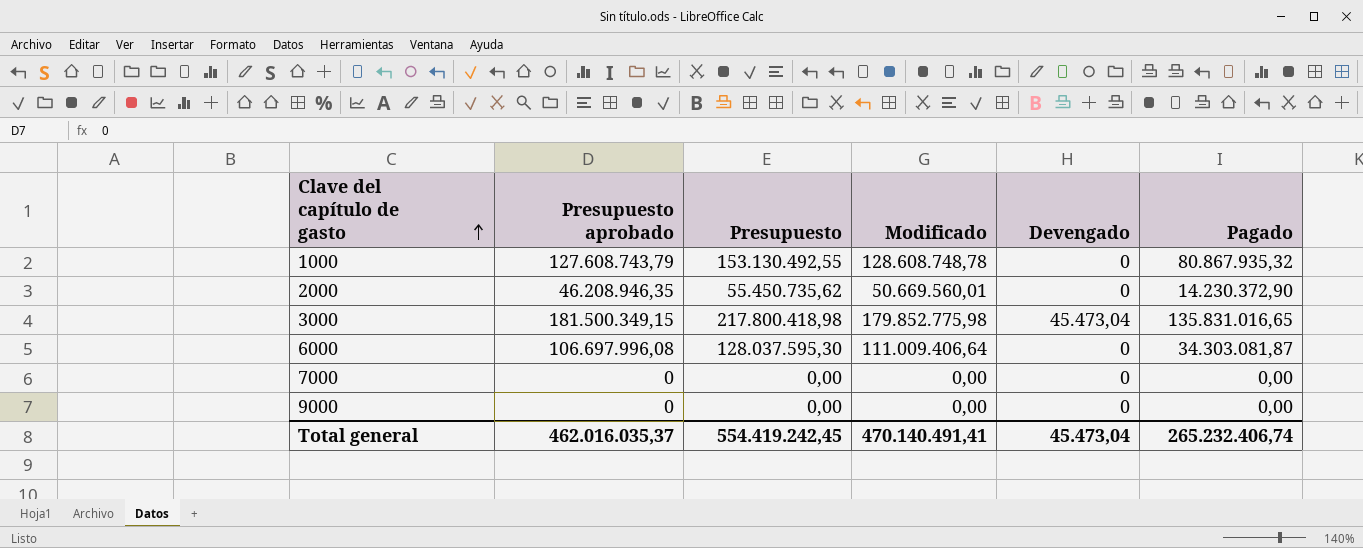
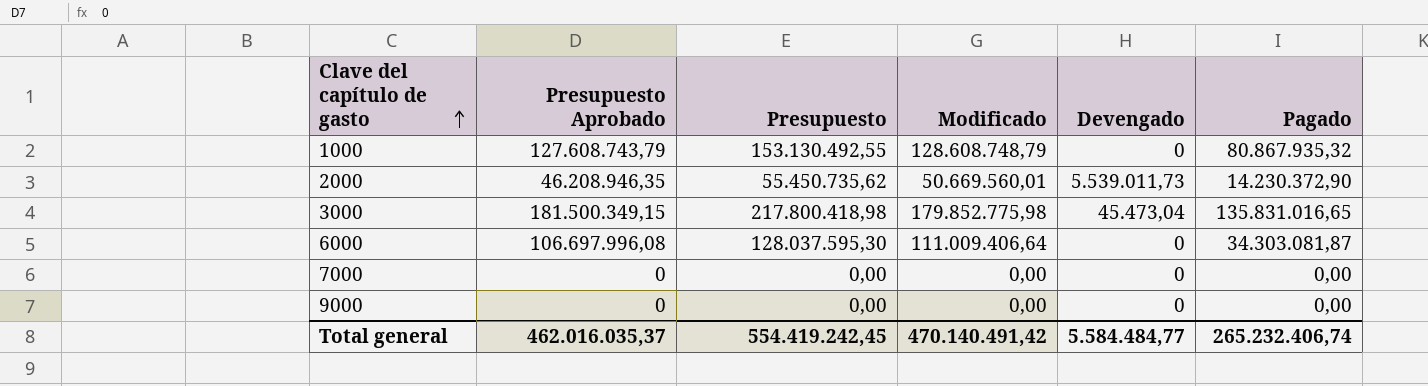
column name: Presupuesto aprobado -> Presupuesto Aprobado
1000 | Modificado: 128.608.748,78 -> 128.608.748,79
2000 | Devengado: 0 -> 5.539.011,73
Total general | Modificado: 470.140.491,41 -> 470.140.491,42
Total general | Devengado: 45.473,04 -> 5.584.484,77

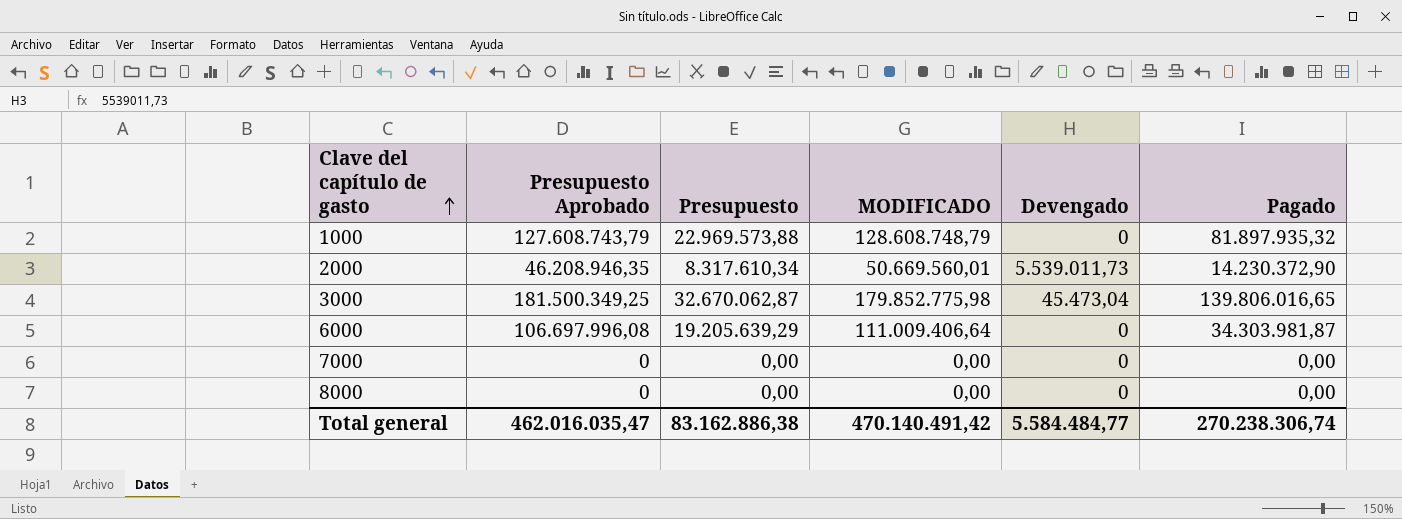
column Presupuesto | formula: [Presupuesto Aprobado] * 1,2 -> [Presupuesto Aprobado] * 0,18
column name: Modificado -> MODIFICADO
row 9000: 0 | 0,00 | 0,00 | 0 | 0,00 -> none
1000 | Pagado: 80.867.935,32 -> 81.897.935,32
3000 | Presupuesto Aprobado: 181.500.349,15 -> 181.500.349,25
3000 | Pagado: 135.831.016,65 -> 139.806.016,65
6000 | Pagado: 34.303.081,87 -> 34.303.981,87
row 8000: none -> 0 | 0,00 | 0,00 | 0 | 0,00
Total general | Presupuesto Aprobado: 462.016.035,37 -> 462.016.035,47
Total general | Presupuesto: 554.419.242,45 -> 83.162.886,38
Total general | Pagado: 265.232.406,74 -> 270.238.306,74

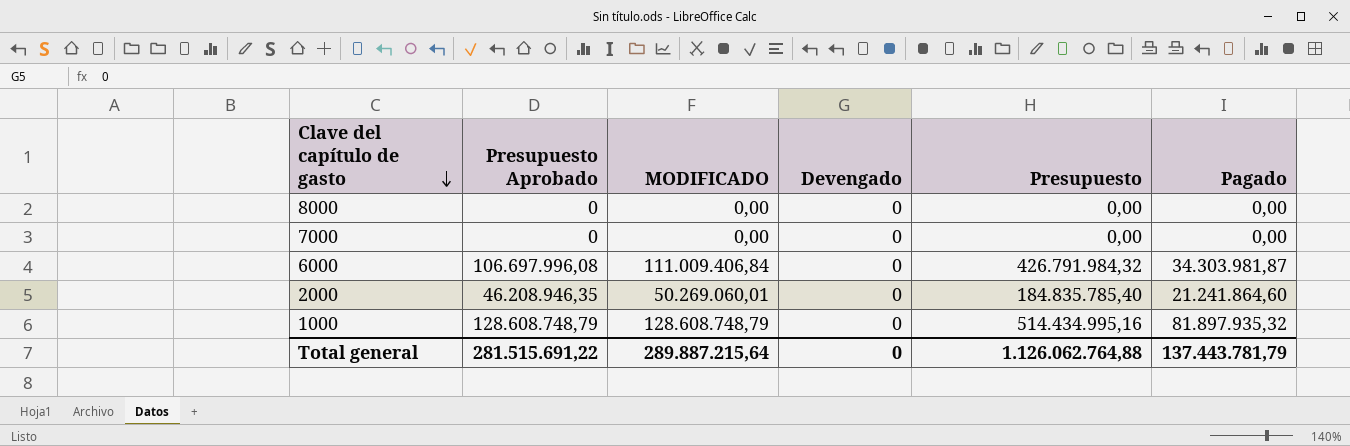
row order: Clave del capítulo de gasto ascending -> Clave del capítulo de gasto descending
column Presupuesto | formula: [Presupuesto Aprobado] * 0,18 -> [Presupuesto Aprobado] * 4
column Presupuesto | position: 3 -> 5
row 3000: 181.500.349,25 | 32.670.062,87 | 179.852.775,98 | 45.473,04 | 139.806.016,65 -> none
6000 | MODIFICADO: 111.009.406,64 -> 111.009.406,84
2000 | MODIFICADO: 50.669.560,01 -> 50.269.060,01
2000 | Devengado: 5.539.011,73 -> 0
2000 | Pagado: 14.230.372,90 -> 21.241.864,60
1000 | Presupuesto Aprobado: 127.608.743,79 -> 128.608.748,79
Total general | Presupuesto Aprobado: 462.016.035,47 -> 281.515.691,22
Total general | MODIFICADO: 470.140.491,42 -> 289.887.215,64
Total general | Devengado: 5.584.484,77 -> 0
Total general | Presupuesto: 83.162.886,38 -> 1.126.062.764,88
Total general | Pagado: 270.238.306,74 -> 137.443.781,79

